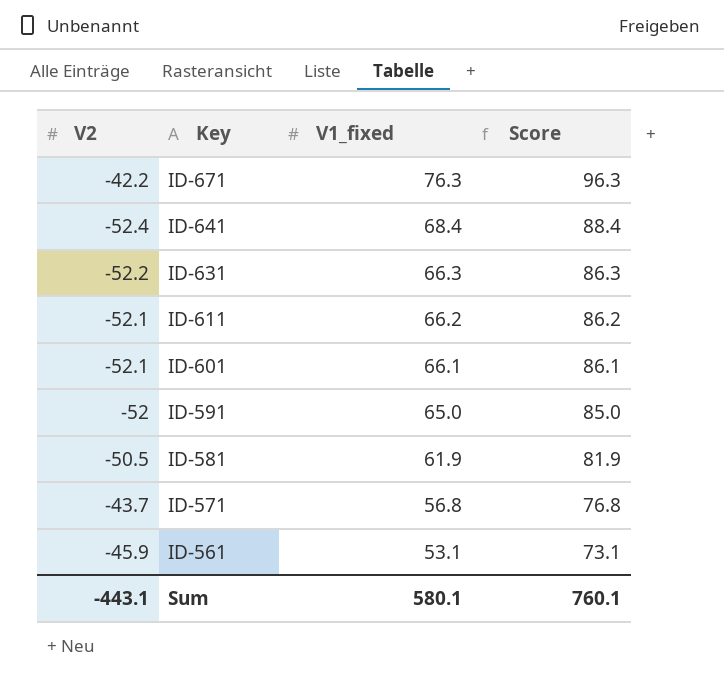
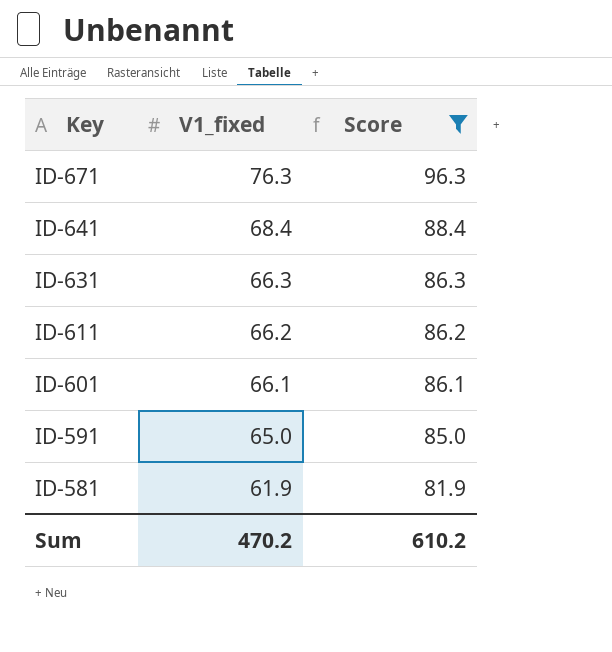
filter: none -> Score >= 81.9
column V2 | position: 1 -> none
Sum | V1_fixed: 580.1 -> 470.2
Sum | Score: 760.1 -> 610.2

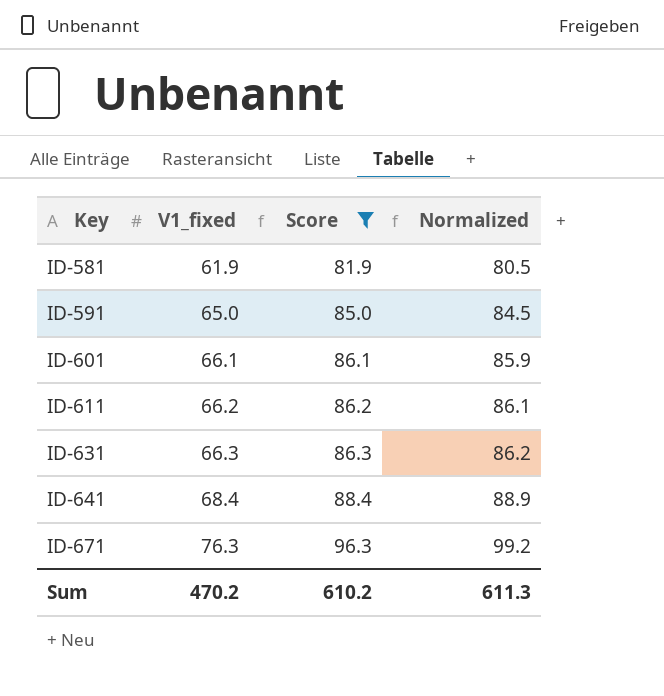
row order: Key descending -> Key ascending
column Normalized | formula: none -> [V1_fixed] * 1.3

